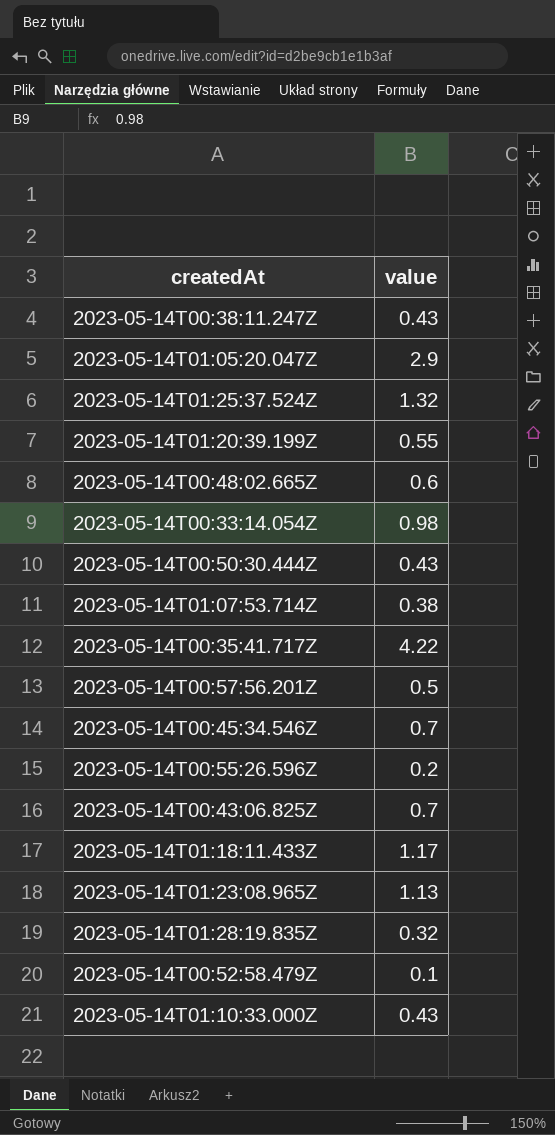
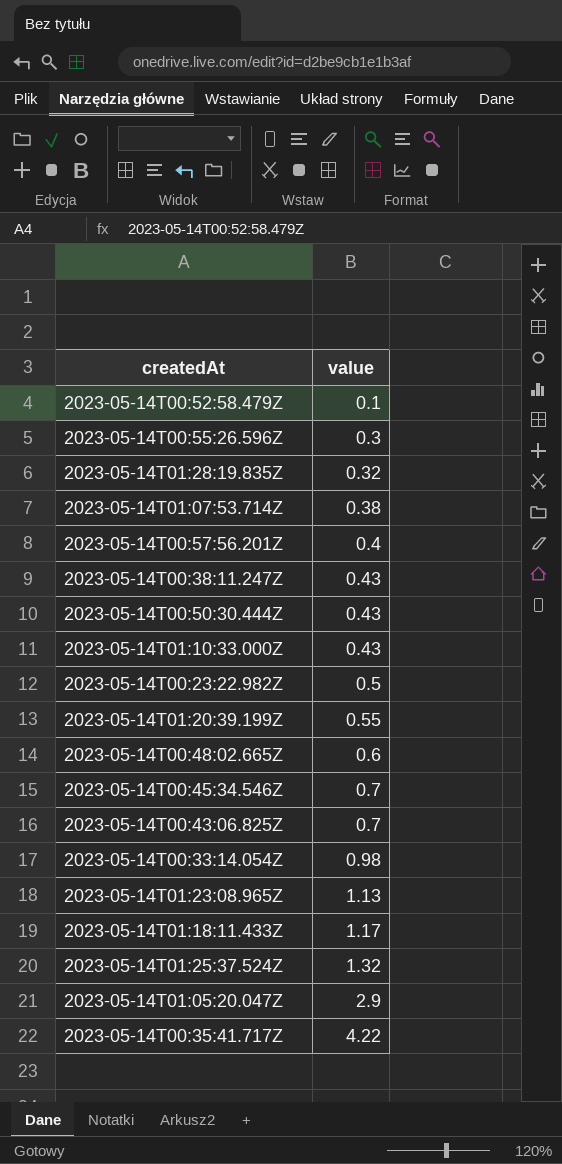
row order: none -> value ascending
2023-05-14T00:55:26.596Z | value: 0.2 -> 0.3
2023-05-14T00:57:56.201Z | value: 0.5 -> 0.4
row 2023-05-14T00:23:22.982Z: none -> 0.5

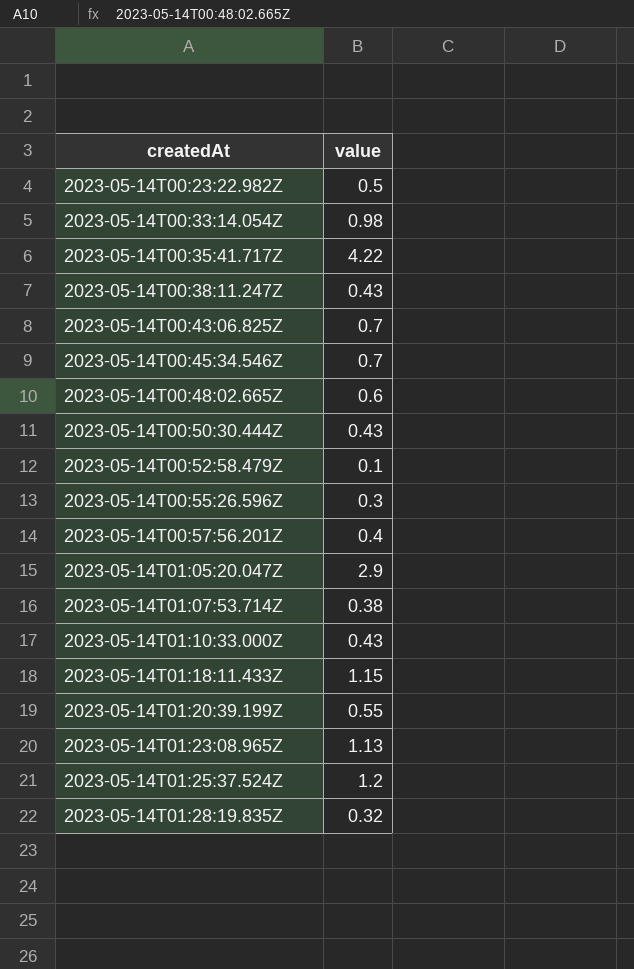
row order: value ascending -> createdAt ascending
2023-05-14T01:18:11.433Z | value: 1.17 -> 1.15
2023-05-14T01:25:37.524Z | value: 1.32 -> 1.2

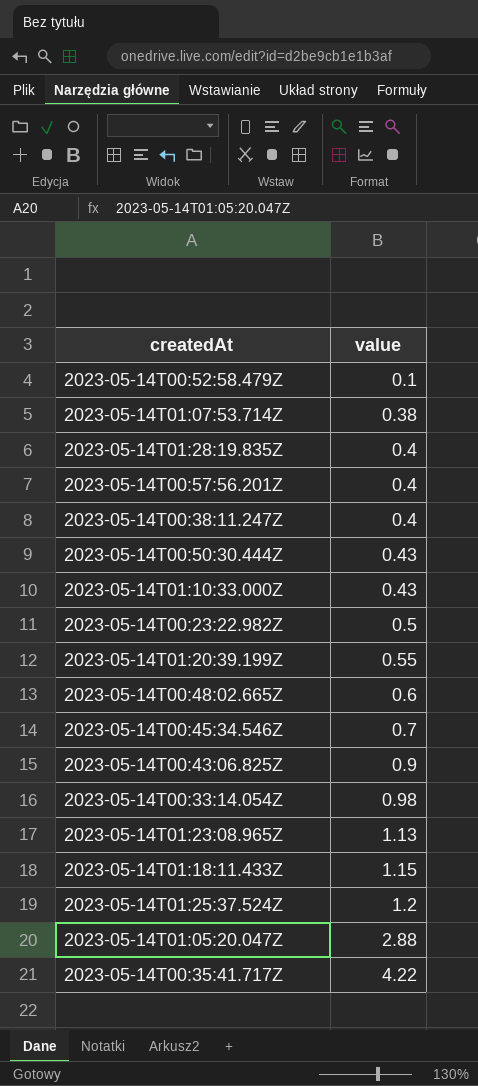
row order: createdAt ascending -> value ascending
row 2023-05-14T00:55:26.596Z: 0.3 -> none
2023-05-14T01:28:19.835Z | value: 0.32 -> 0.4
2023-05-14T00:38:11.247Z | value: 0.43 -> 0.4
2023-05-14T00:43:06.825Z | value: 0.7 -> 0.9
2023-05-14T01:05:20.047Z | value: 2.9 -> 2.88

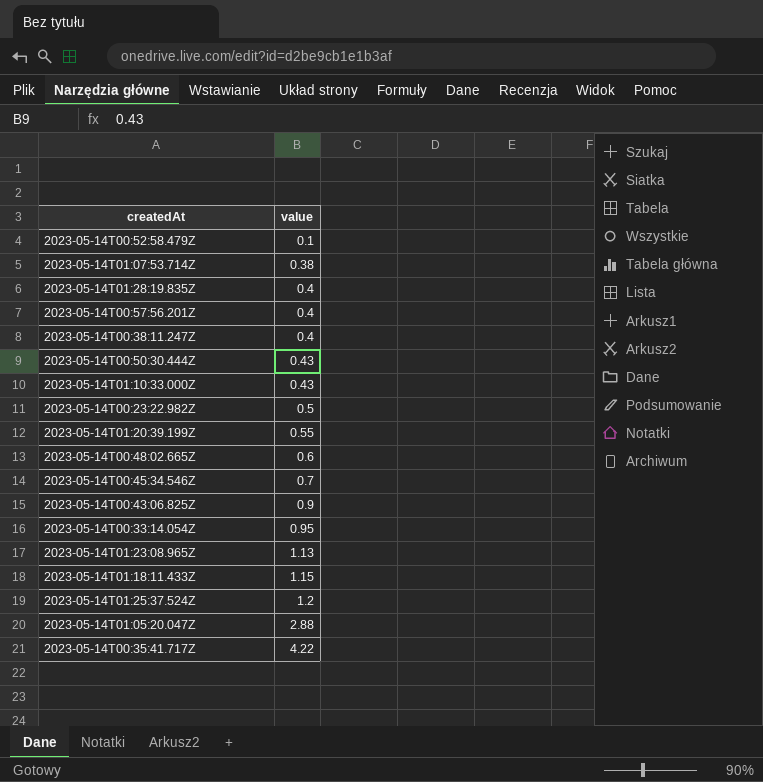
2023-05-14T00:33:14.054Z | value: 0.98 -> 0.95

